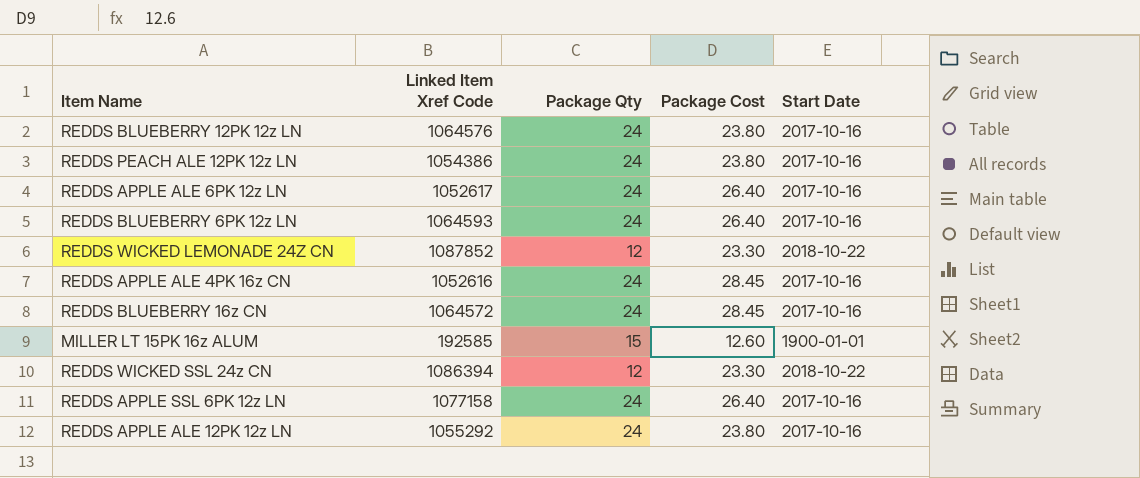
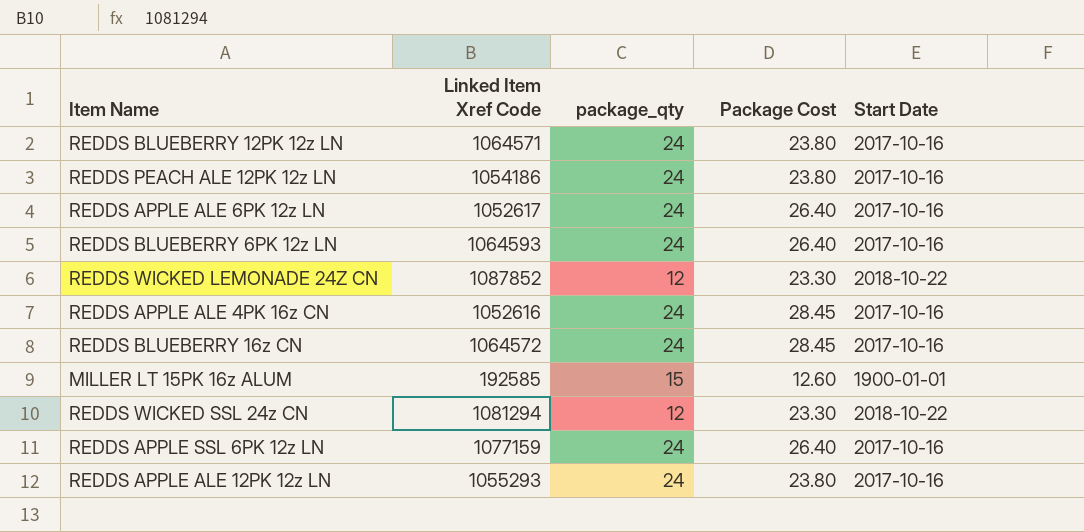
column name: Package Qty -> package_qty
REDDS BLUEBERRY 12PK 12z LN | Linked Item Xref Code: 1064576 -> 1064571
REDDS PEACH ALE 12PK 12z LN | Linked Item Xref Code: 1054386 -> 1054186
REDDS WICKED SSL 24z CN | Linked Item Xref Code: 1086394 -> 1081294
REDDS APPLE SSL 6PK 12z LN | Linked Item Xref Code: 1077158 -> 1077159
REDDS APPLE ALE 12PK 12z LN | Linked Item Xref Code: 1055292 -> 1055293

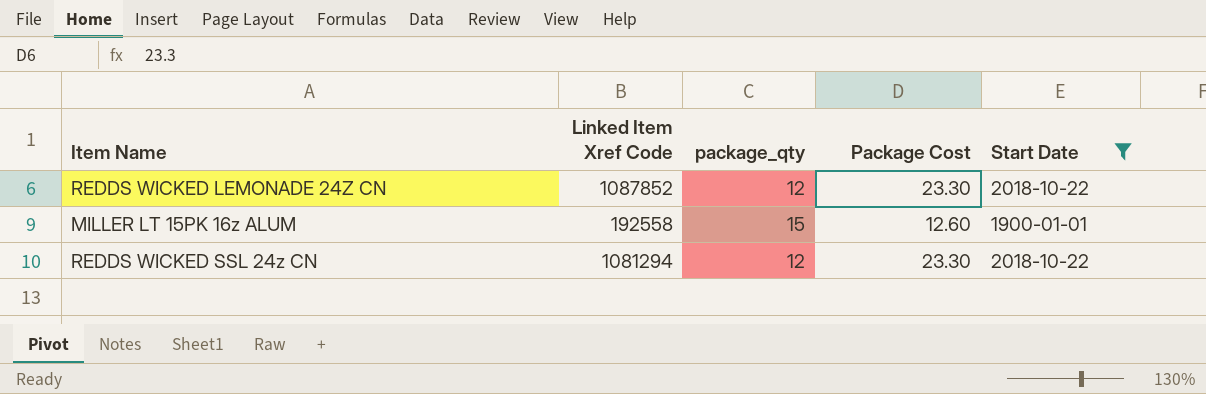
filter: none -> Start Date != 2017-10-16
MILLER LT 15PK 16z ALUM | Linked Item Xref Code: 192585 -> 192558

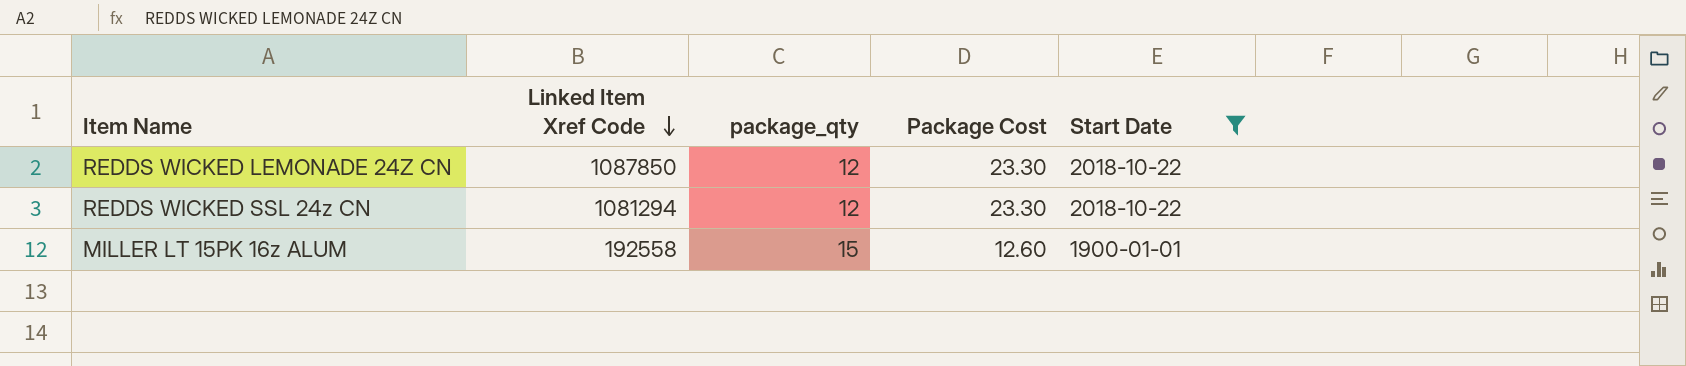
row order: none -> Linked Item Xref Code descending
REDDS WICKED LEMONADE 24Z CN | Linked Item Xref Code: 1087852 -> 1087850

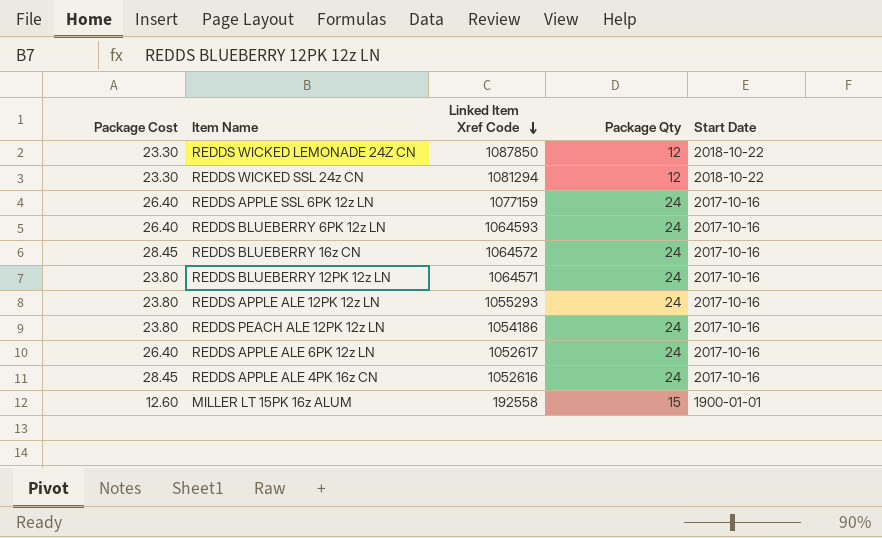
filter: Start Date != 2017-10-16 -> none
column Package Cost | position: 4 -> 1
column name: package_qty -> Package Qty

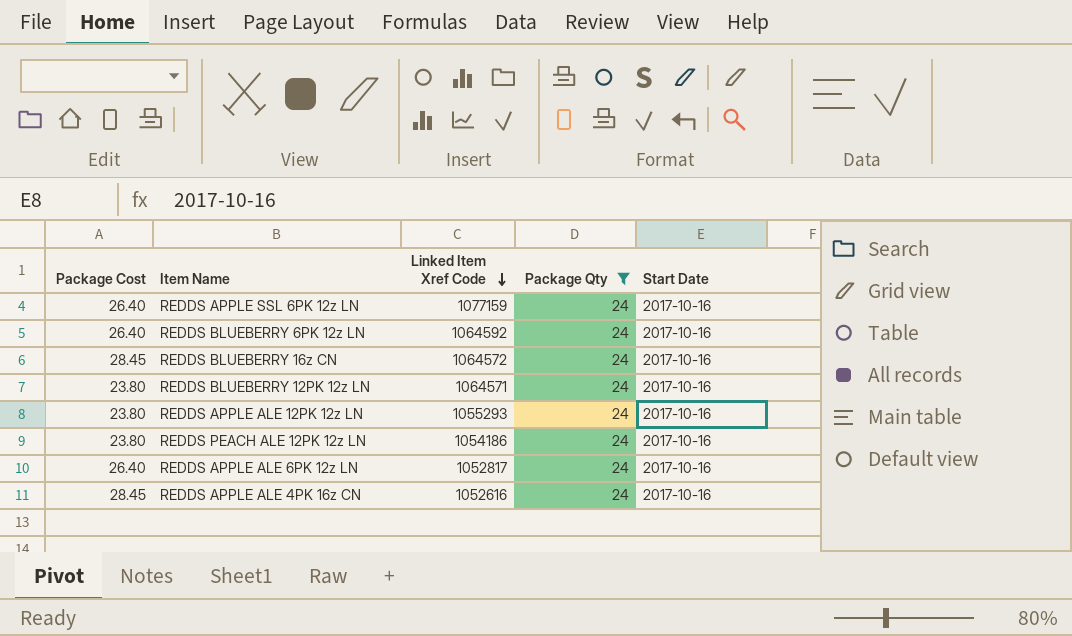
filter: none -> Package Qty = 24
REDDS BLUEBERRY 6PK 12z LN | Linked Item Xref Code: 1064593 -> 1064592
REDDS APPLE ALE 6PK 12z LN | Linked Item Xref Code: 1052617 -> 1052817

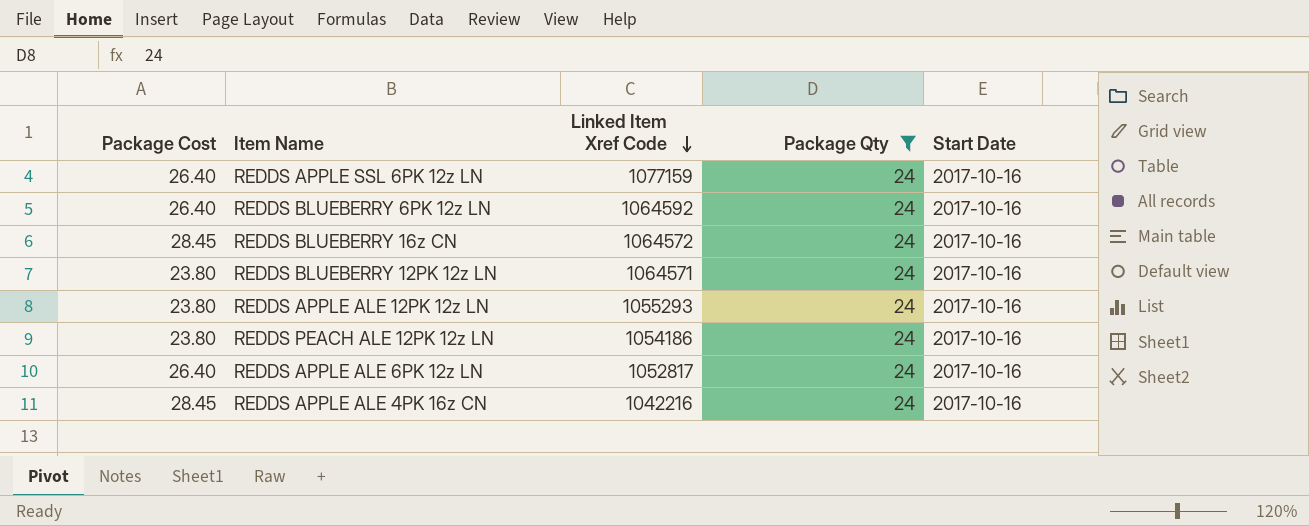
REDDS APPLE ALE 4PK 16z CN | Linked Item Xref Code: 1052616 -> 1042216

